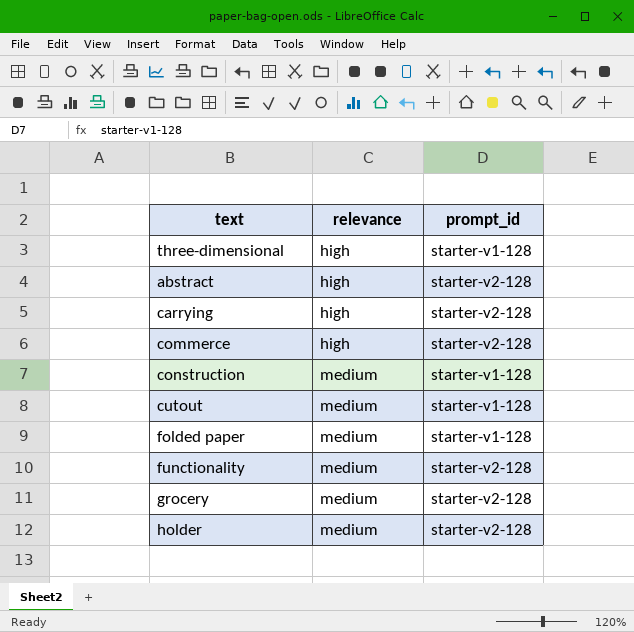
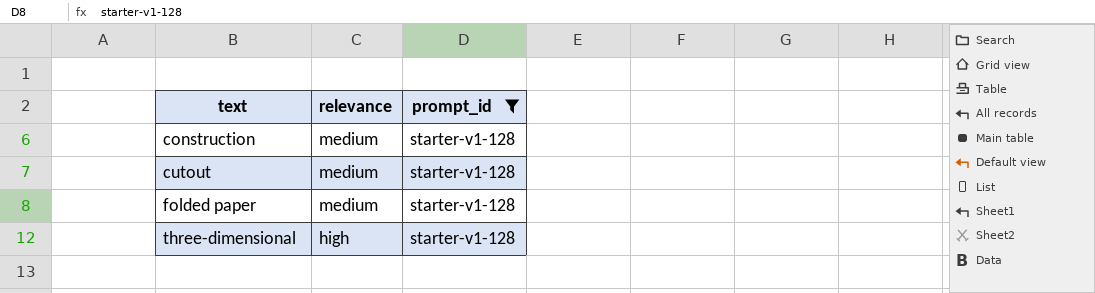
filter: none -> prompt_id = starter-v1-128
row order: relevance ascending -> text ascending

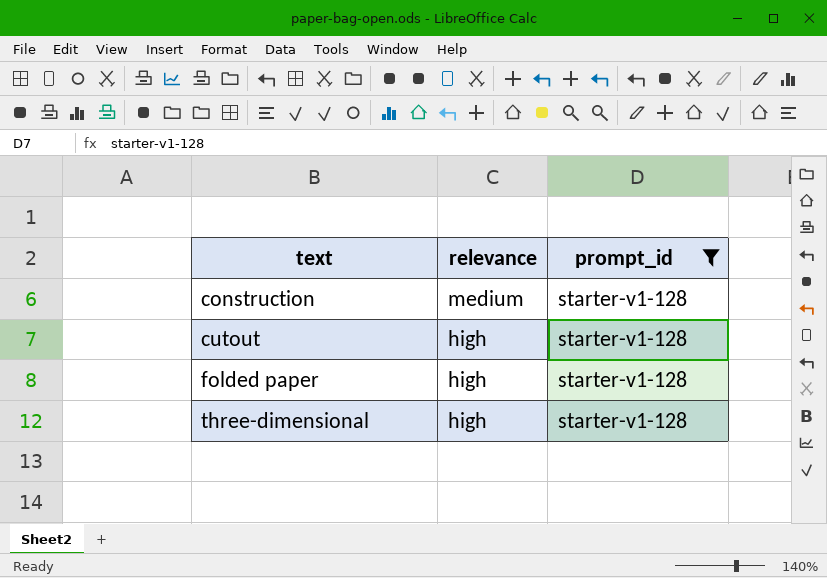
cutout | relevance: medium -> high
folded paper | relevance: medium -> high

